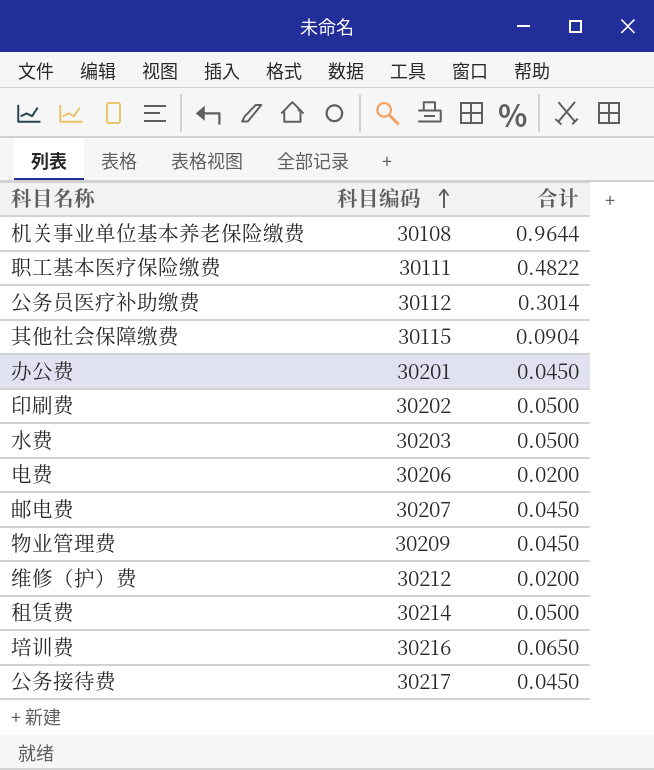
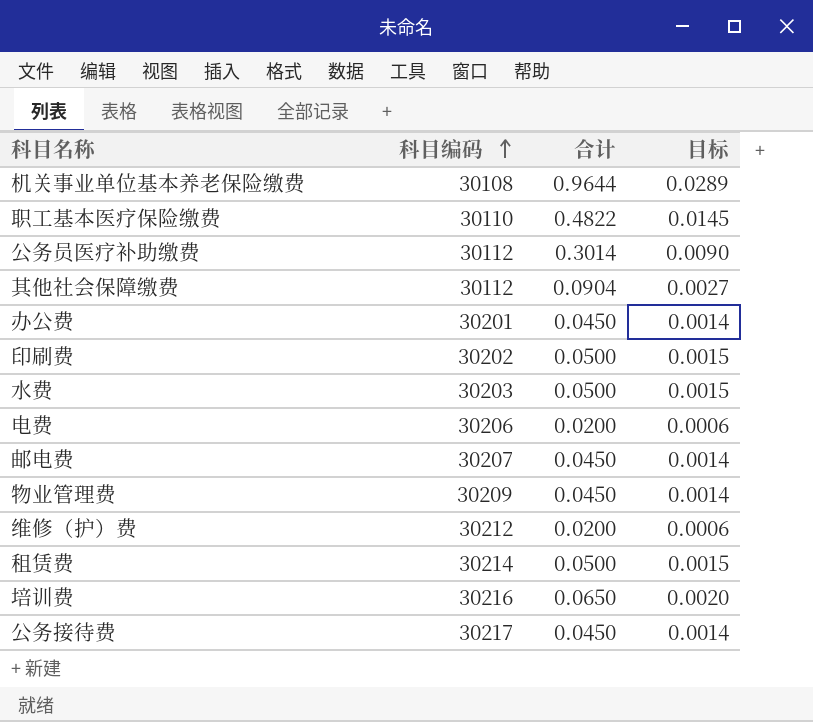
column 目标 | formula: none -> [合计] * 0.03
职工基本医疗保险缴费 | 科目编码: 30111 -> 30110
其他社会保障缴费 | 科目编码: 30115 -> 30112

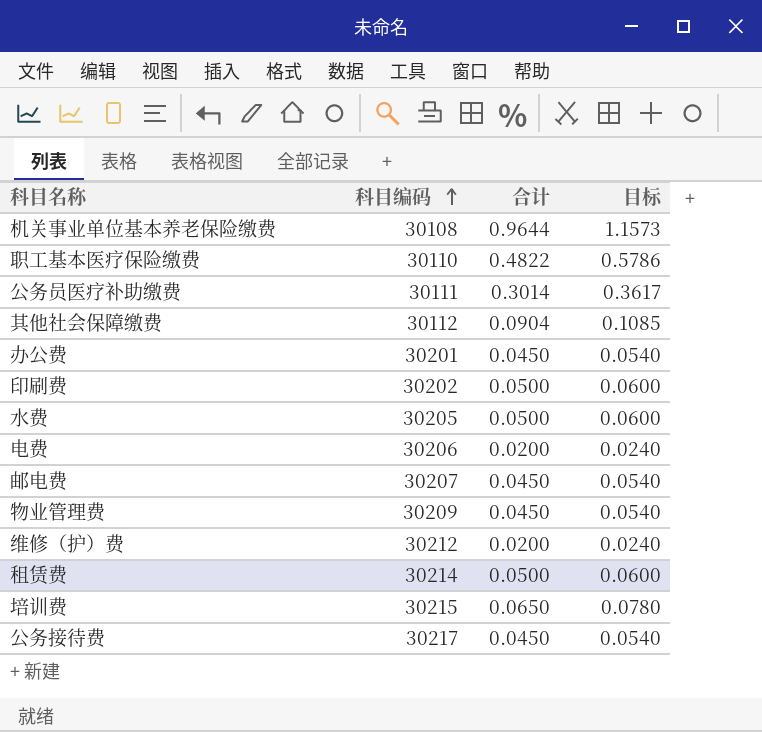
column 目标 | formula: [合计] * 0.03 -> [合计] * 1.2
公务员医疗补助缴费 | 科目编码: 30112 -> 30111
水费 | 科目编码: 30203 -> 30205
培训费 | 科目编码: 30216 -> 30215

